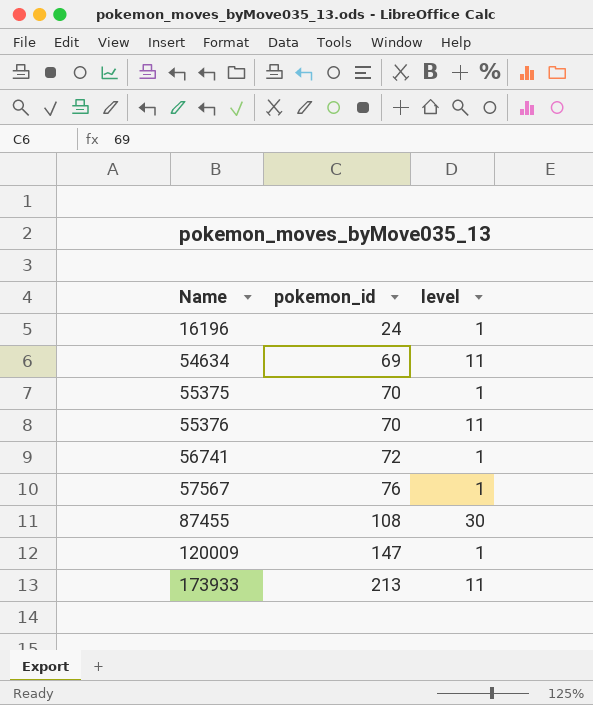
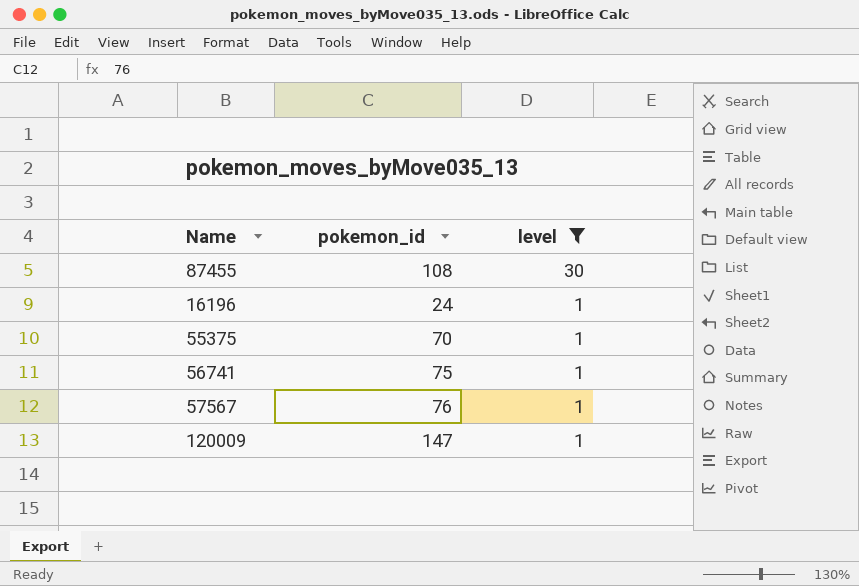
filter: none -> level != 11
row order: Name ascending -> level descending
56741 | pokemon_id: 72 -> 75

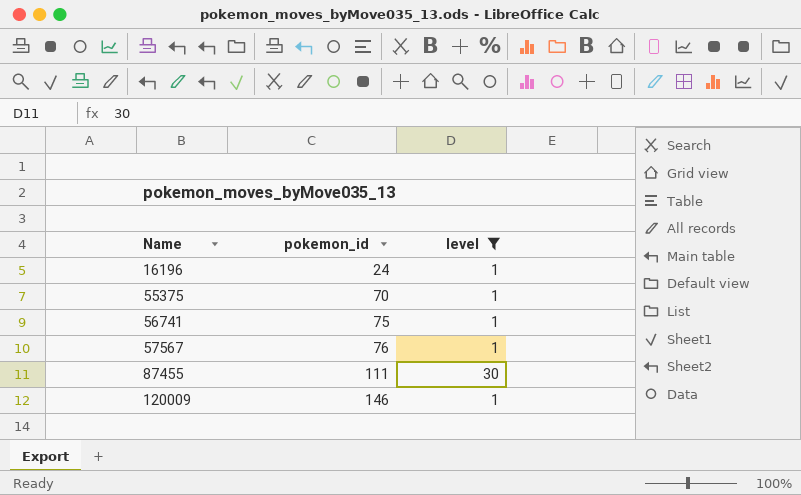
row order: level descending -> Name ascending
87455 | pokemon_id: 108 -> 111
120009 | pokemon_id: 147 -> 146

